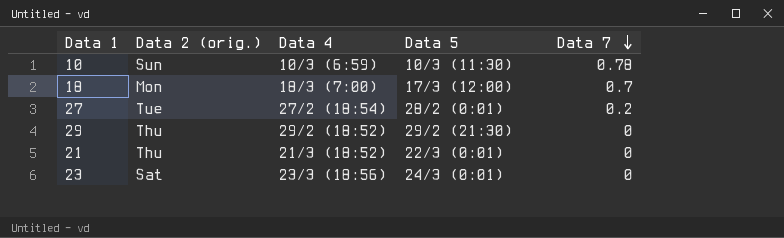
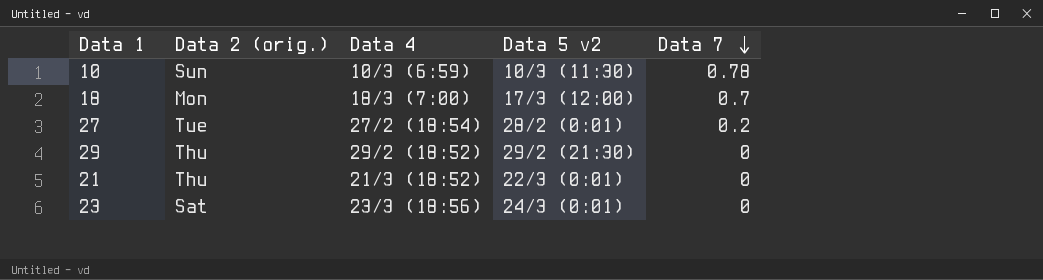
column name: Data 5 -> Data 5 v2

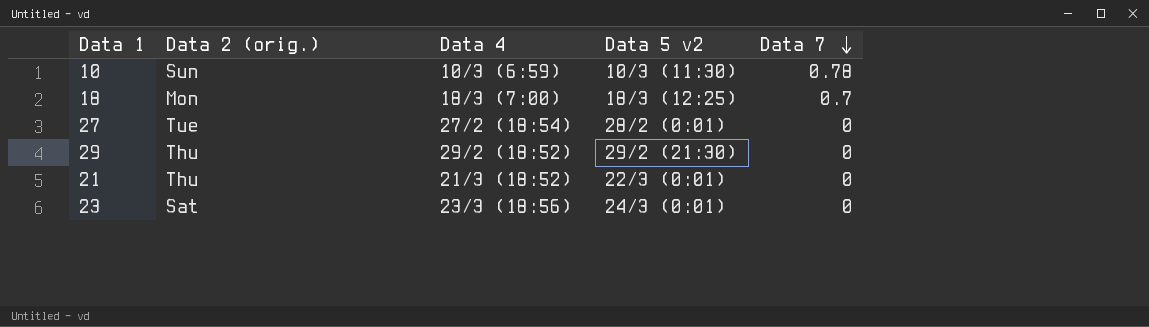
18 | Data 5 v2: 17/3 (12:00) -> 18/3 (12:25)
27 | Data 7: 0.2 -> 0

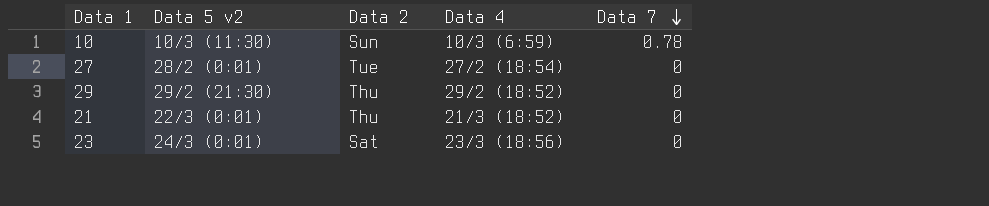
column Data 5 v2 | position: 4 -> 2
column name: Data 2 (orig.) -> Data 2
row 18: Mon | 18/3 (7:00) | 18/3 (12:25) | 0.7 -> none

